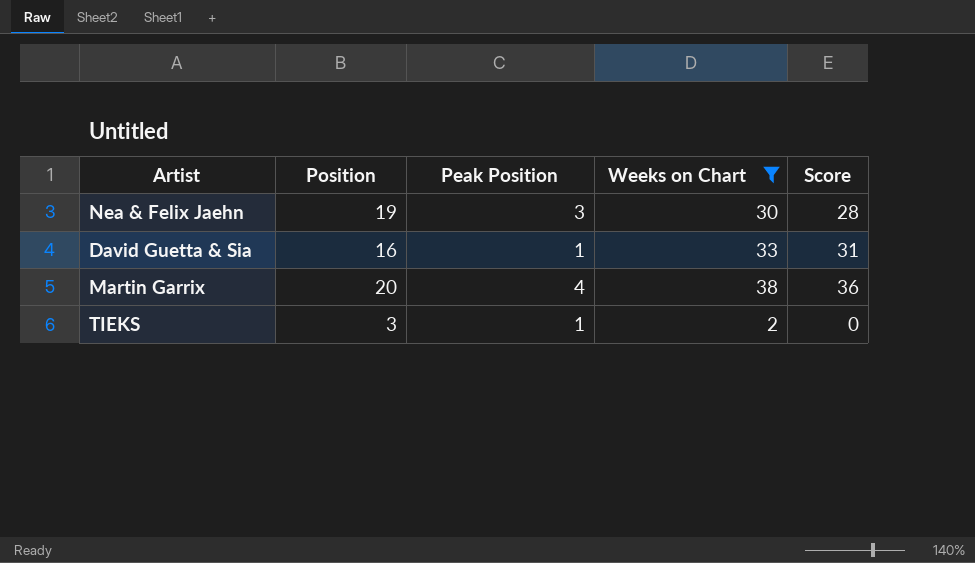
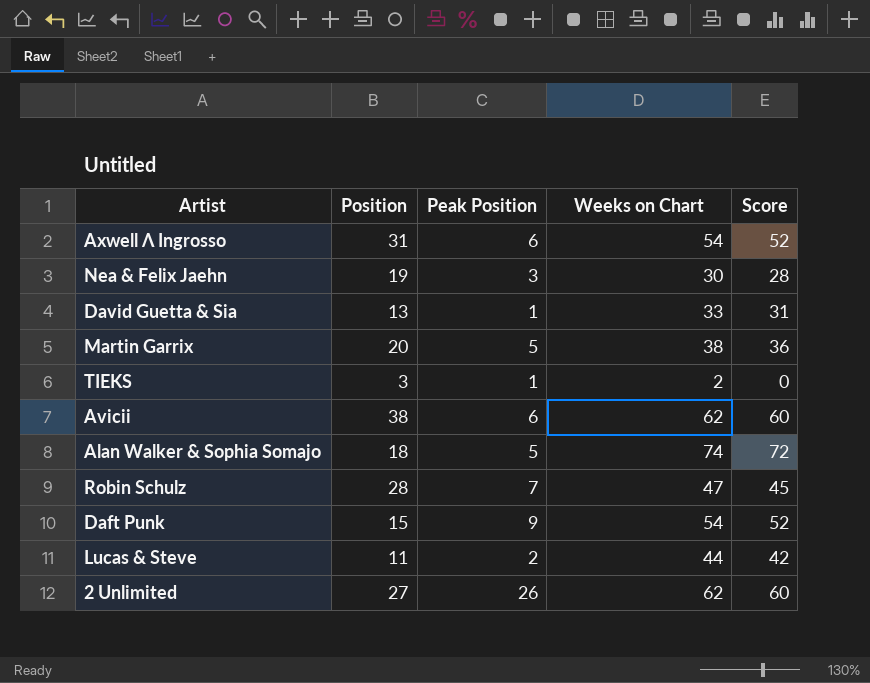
filter: Weeks on Chart <= 38 -> none
David Guetta & Sia | Position: 16 -> 13
Martin Garrix | Peak Position: 4 -> 5

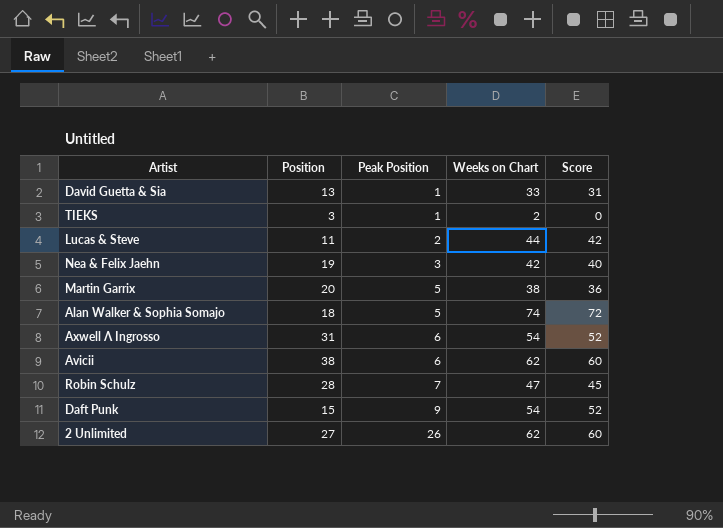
row order: none -> Peak Position ascending
Nea & Felix Jaehn | Weeks on Chart: 30 -> 42
Nea & Felix Jaehn | Score: 28 -> 40

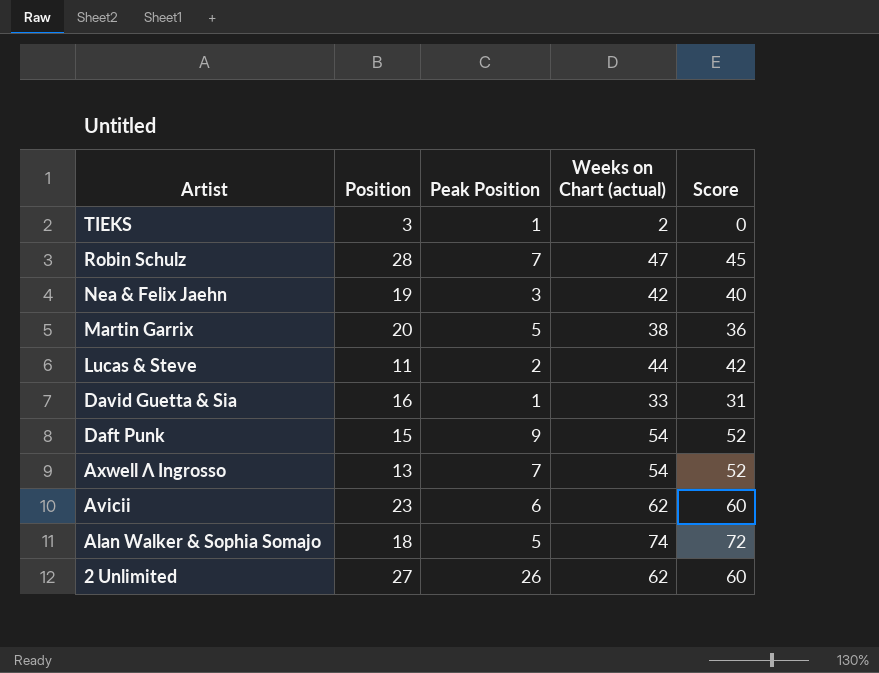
row order: Peak Position ascending -> Artist descending
column name: Weeks on Chart -> Weeks on Chart (actual)
David Guetta & Sia | Position: 13 -> 16
Axwell Λ Ingrosso | Position: 31 -> 13
Axwell Λ Ingrosso | Peak Position: 6 -> 7
Avicii | Position: 38 -> 23

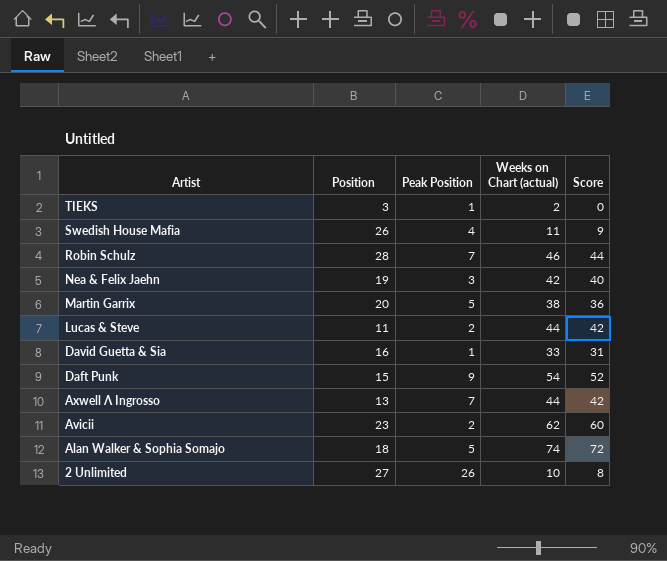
row Swedish House Mafia: none -> 26 | 4 | 11 | 9
Robin Schulz | Weeks on Chart (actual): 47 -> 46
Robin Schulz | Score: 45 -> 44
Axwell Λ Ingrosso | Weeks on Chart (actual): 54 -> 44
Axwell Λ Ingrosso | Score: 52 -> 42
Avicii | Peak Position: 6 -> 2
2 Unlimited | Weeks on Chart (actual): 62 -> 10
2 Unlimited | Score: 60 -> 8

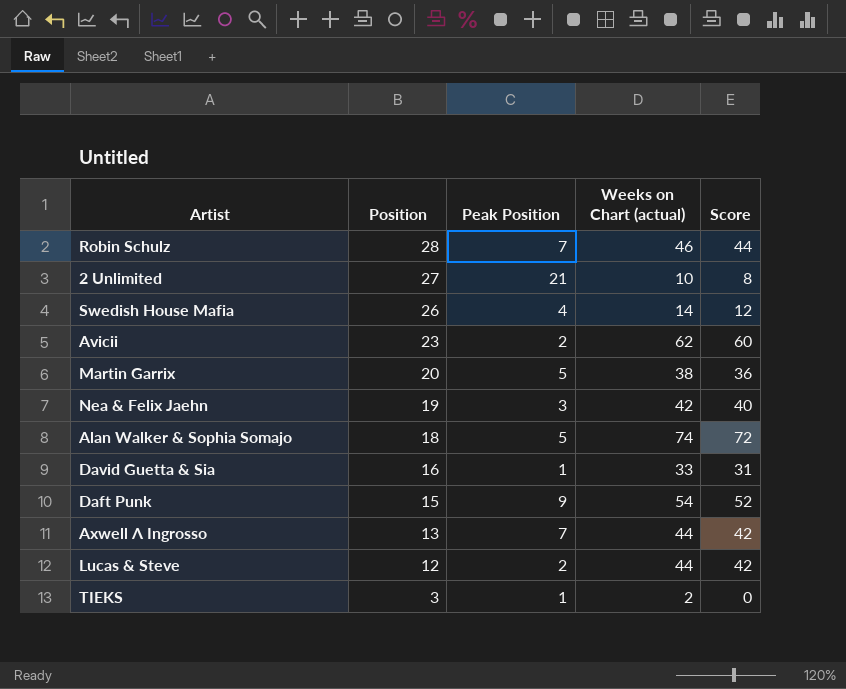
row order: Artist descending -> Position descending
2 Unlimited | Peak Position: 26 -> 21
Swedish House Mafia | Weeks on Chart (actual): 11 -> 14
Swedish House Mafia | Score: 9 -> 12
Lucas & Steve | Position: 11 -> 12

